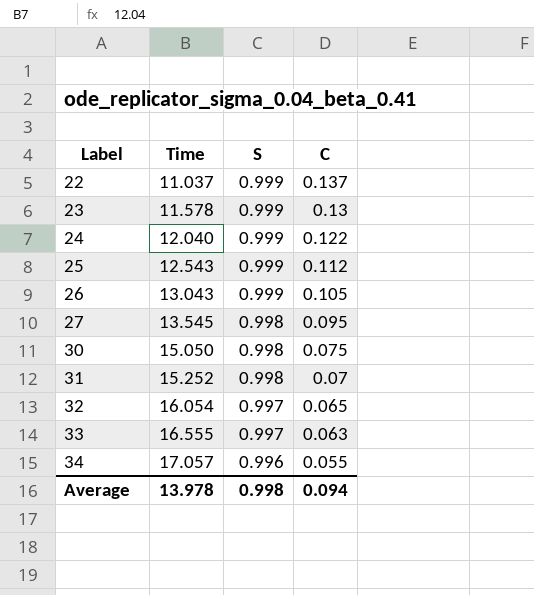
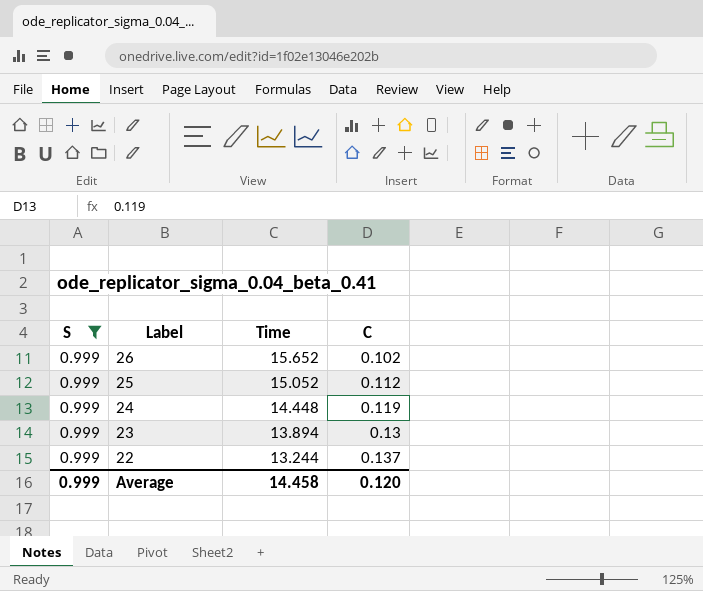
filter: none -> S = 0.999
row order: Label ascending -> Label descending
column S | position: 3 -> 1
26 | Time: 13.043 -> 15.652
26 | C: 0.105 -> 0.102
25 | Time: 12.543 -> 15.052
24 | Time: 12.040 -> 14.448
24 | C: 0.122 -> 0.119
23 | Time: 11.578 -> 13.894
22 | Time: 11.037 -> 13.244
Average | S: 0.998 -> 0.999
Average | Time: 13.978 -> 14.458
Average | C: 0.094 -> 0.120

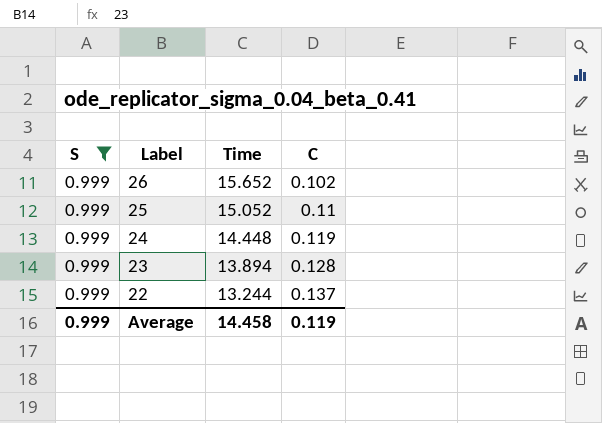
25 | C: 0.112 -> 0.11
23 | C: 0.13 -> 0.128
Average | C: 0.120 -> 0.119

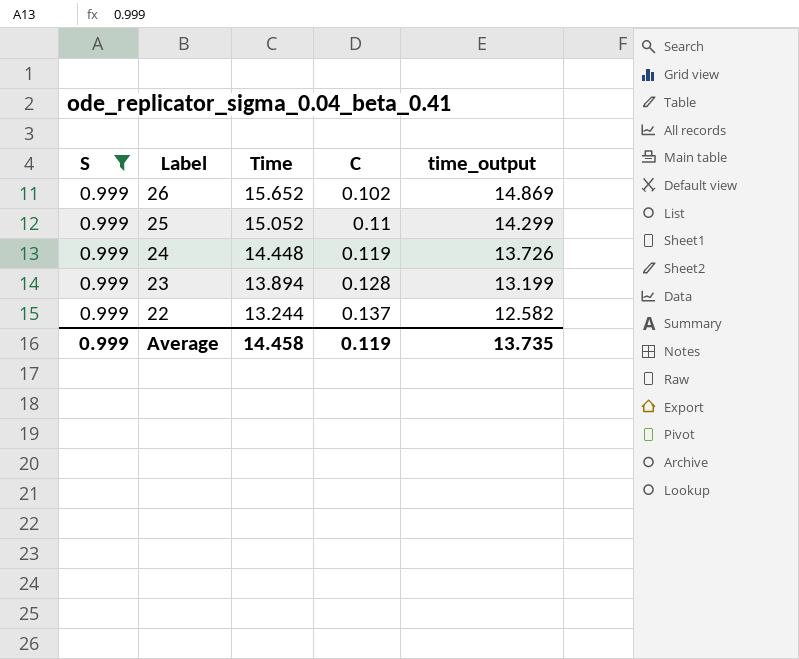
column time_output | formula: none -> [Time] * 0.95

